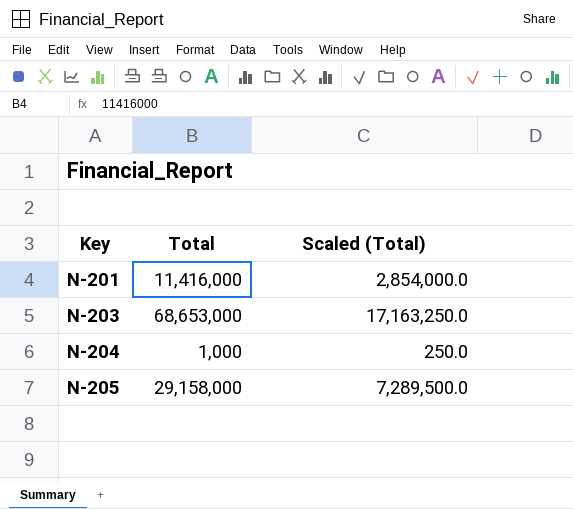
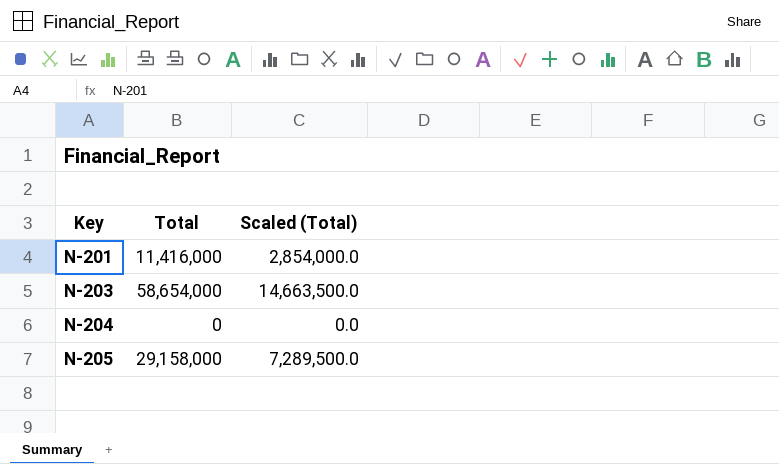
N-203 | Total: 68,653,000 -> 58,654,000
N-203 | Scaled (Total): 17,163,250.0 -> 14,663,500.0
N-204 | Total: 1,000 -> 0
N-204 | Scaled (Total): 250.0 -> 0.0

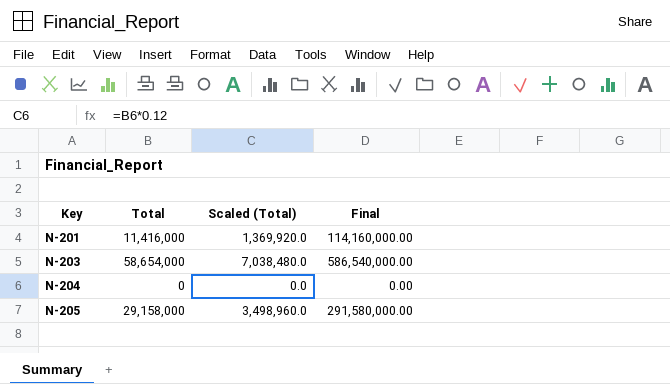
column Scaled (Total) | formula: [Total] * 0.25 -> [Total] * 0.12
column Final | formula: none -> [Total] * 10

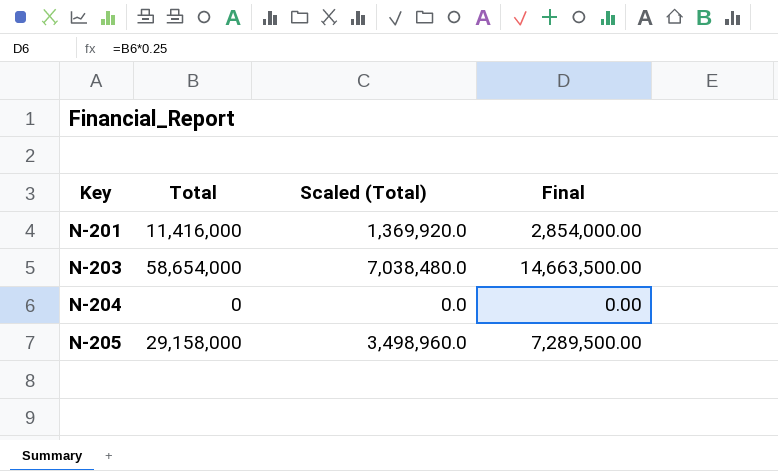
column Final | formula: [Total] * 10 -> [Total] * 0.25

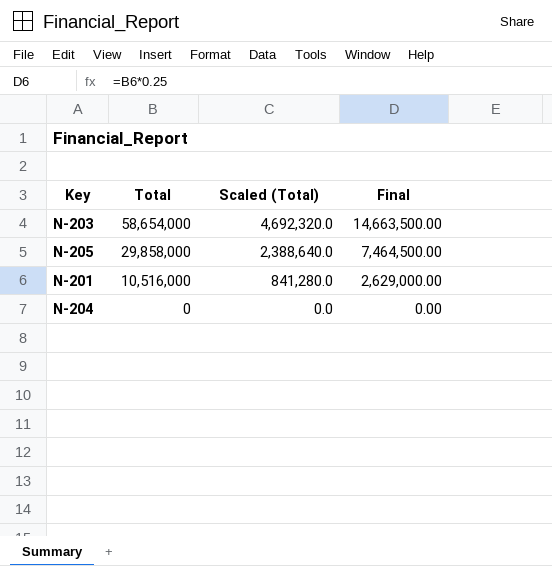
row order: Key ascending -> Total descending
column Scaled (Total) | formula: [Total] * 0.12 -> [Total] * 0.08
N-205 | Total: 29,158,000 -> 29,858,000
N-205 | Final: 7,289,500.00 -> 7,464,500.00
N-201 | Total: 11,416,000 -> 10,516,000
N-201 | Final: 2,854,000.00 -> 2,629,000.00

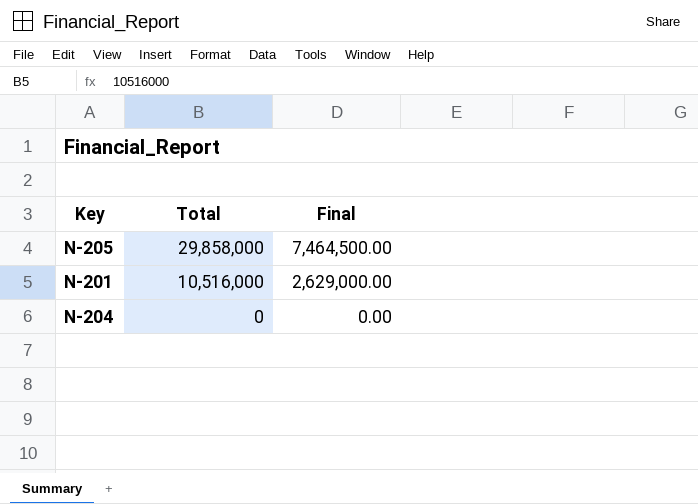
column Scaled (Total) | formula: [Total] * 0.08 -> none
row N-203: 58,654,000 | 4,692,320.0 | 14,663,500.00 -> none

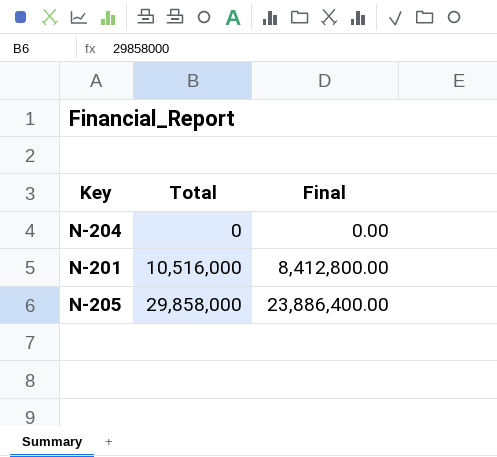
row order: Total descending -> Total ascending
column Final | formula: [Total] * 0.25 -> [Total] * 0.8

